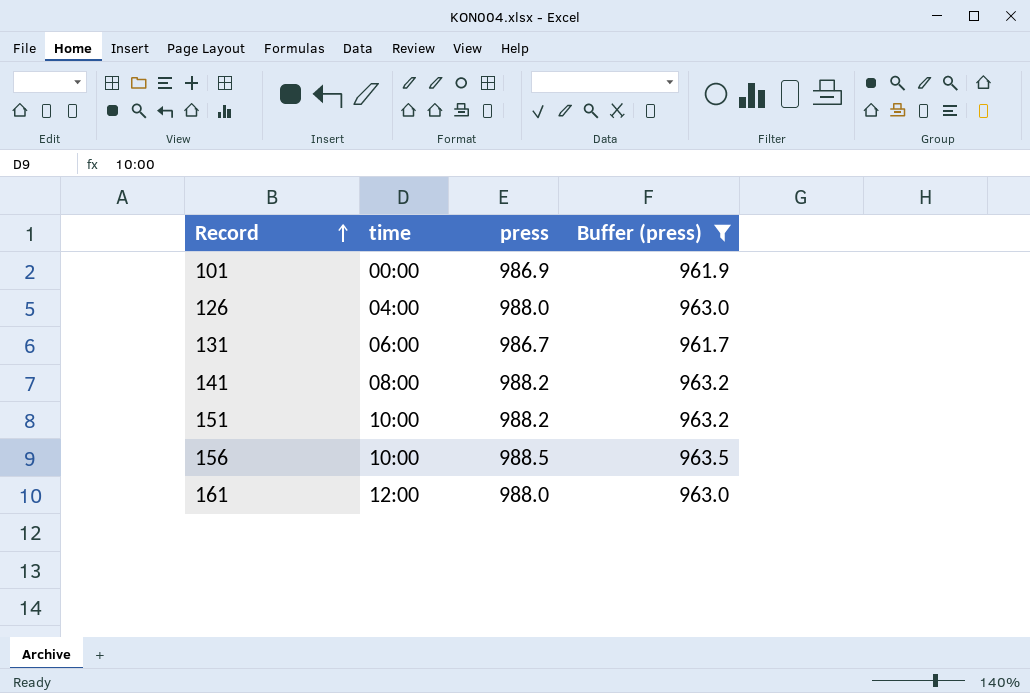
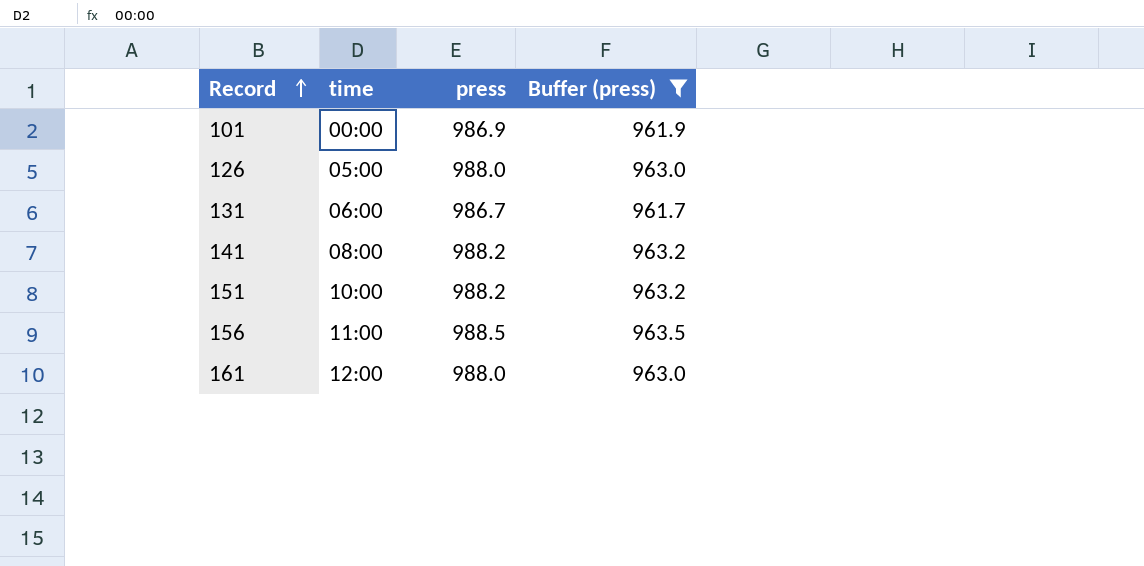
126 | time: 04:00 -> 05:00
156 | time: 10:00 -> 11:00

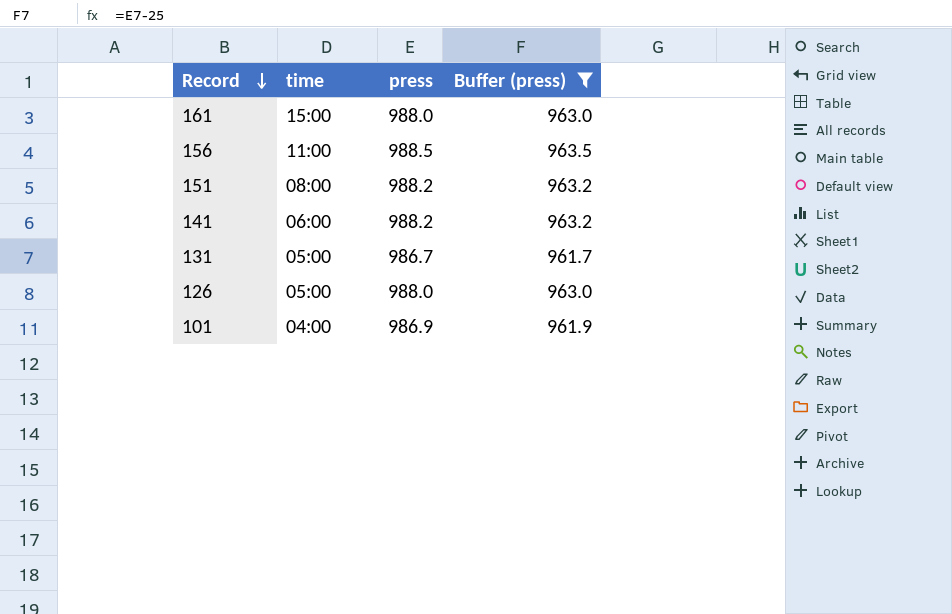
row order: Record ascending -> Record descending
161 | time: 12:00 -> 15:00
151 | time: 10:00 -> 08:00
141 | time: 08:00 -> 06:00
131 | time: 06:00 -> 05:00
101 | time: 00:00 -> 04:00

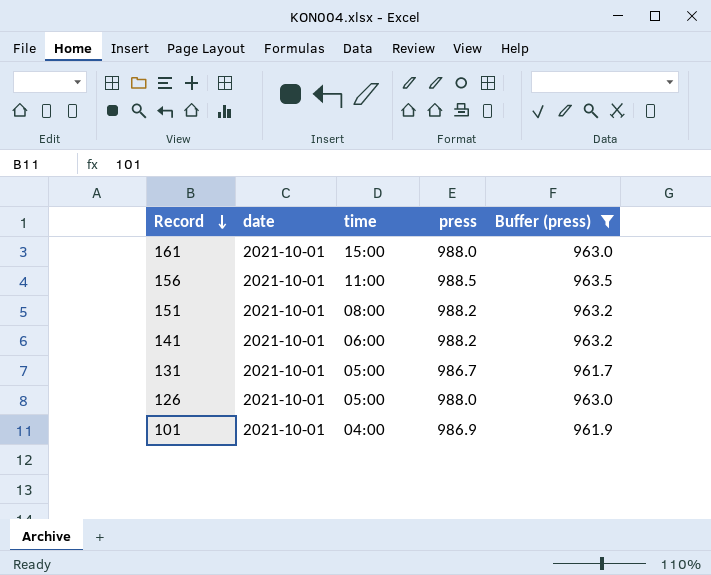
column date | position: none -> 2

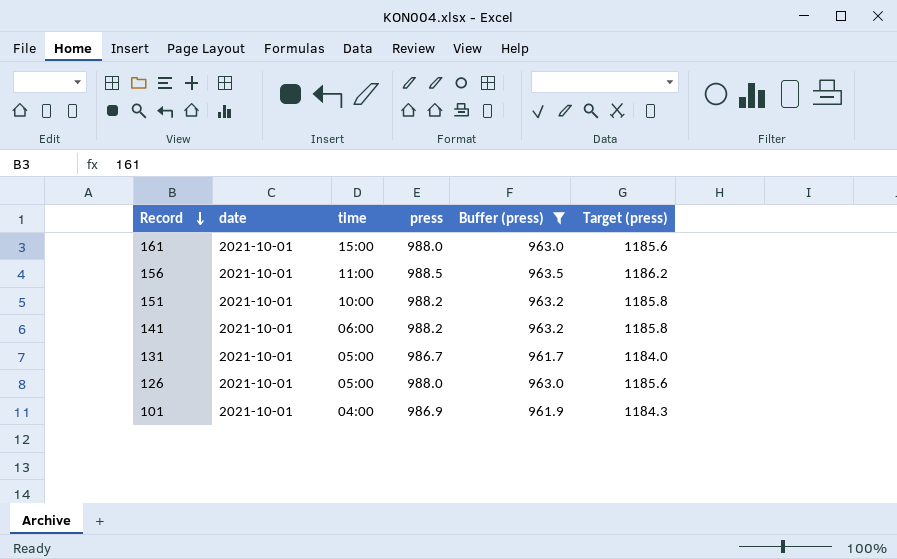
column Target (press) | formula: none -> [press] * 1.2
151 | time: 08:00 -> 10:00

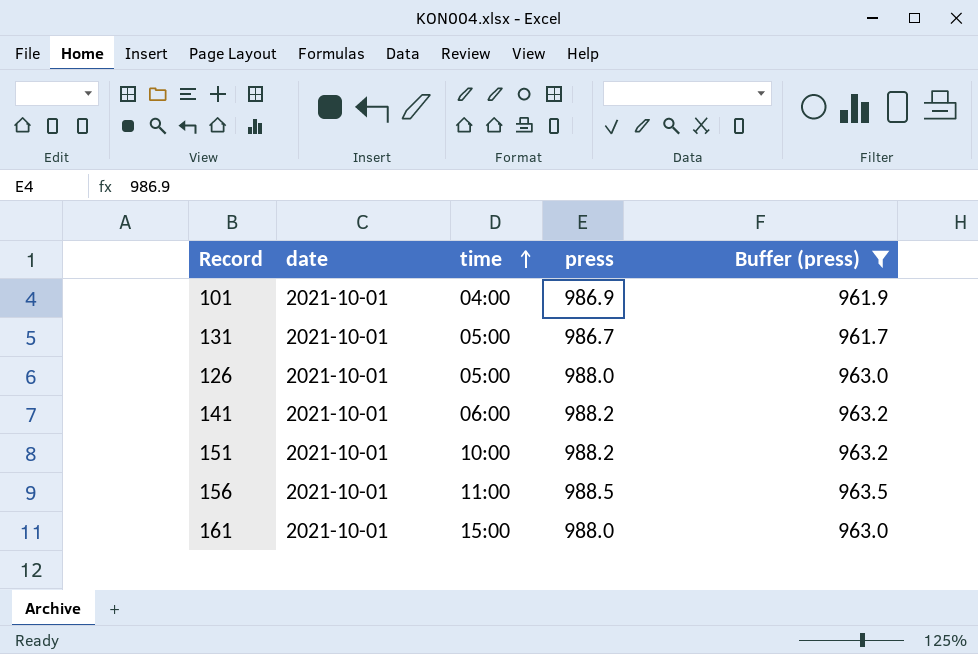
row order: Record descending -> time ascending
column Target (press) | formula: [press] * 1.2 -> none

